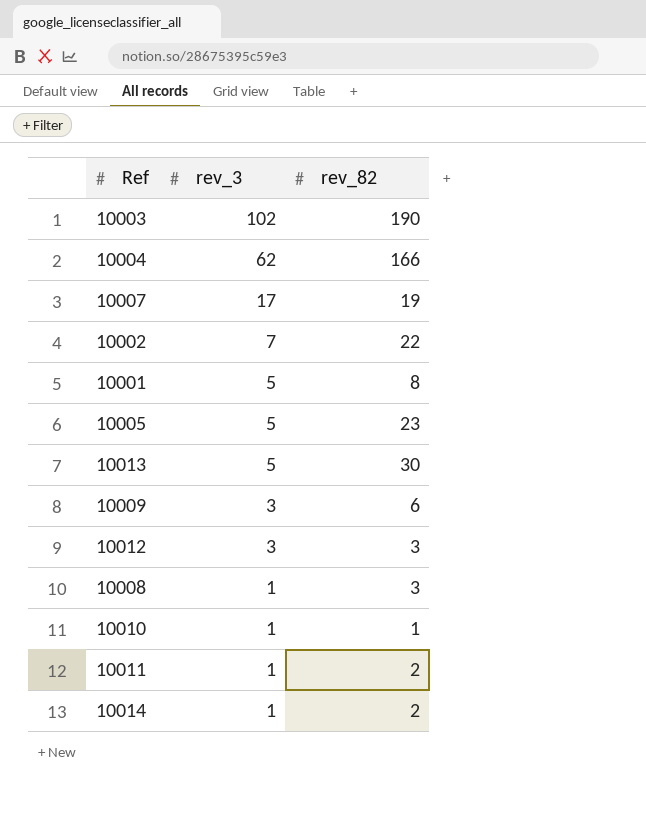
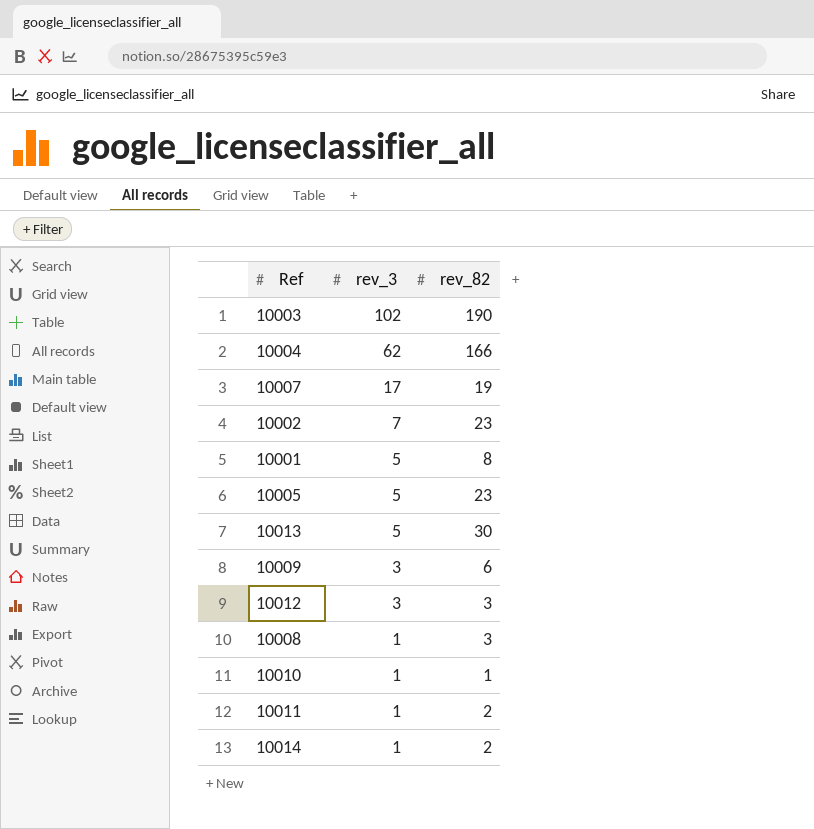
10002 | rev_82: 22 -> 23

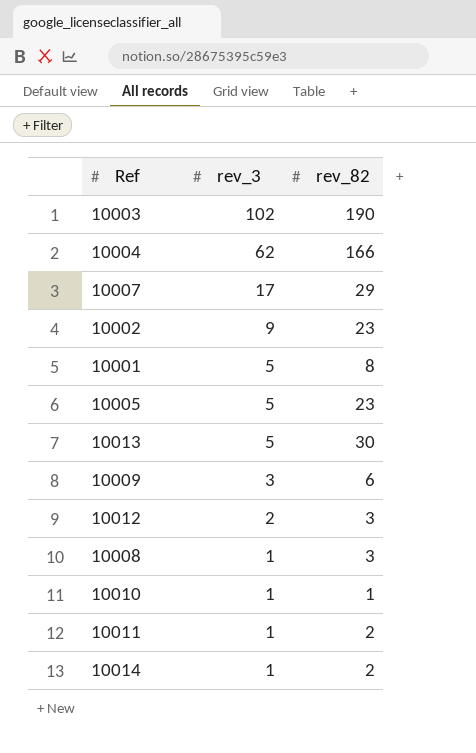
10007 | rev_82: 19 -> 29
10002 | rev_3: 7 -> 9
10012 | rev_3: 3 -> 2

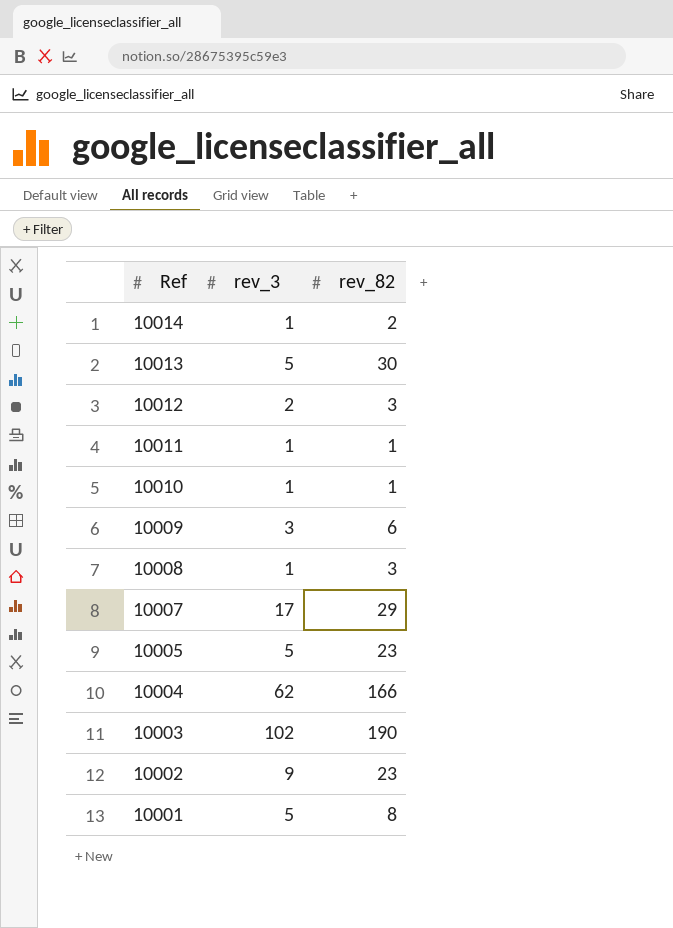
row order: rev_3 descending -> Ref descending
10011 | rev_82: 2 -> 1

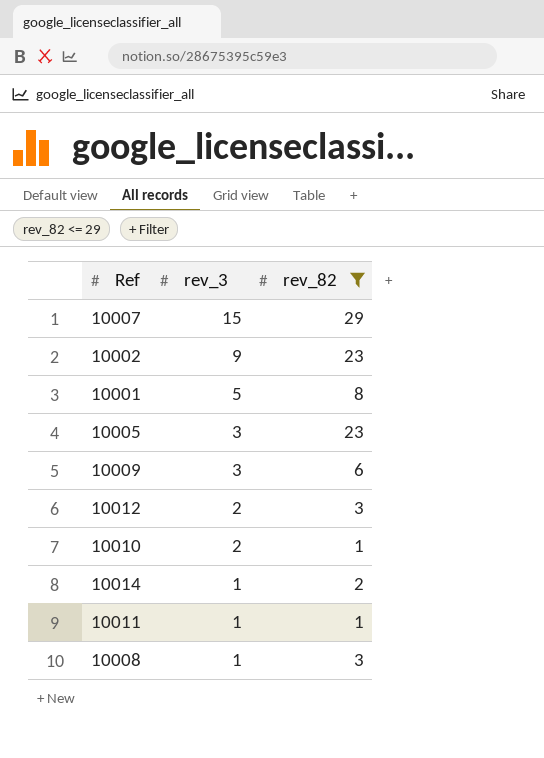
filter: none -> rev_82 <= 29
row order: Ref descending -> rev_3 descending
10007 | rev_3: 17 -> 15
10005 | rev_3: 5 -> 3
10010 | rev_3: 1 -> 2

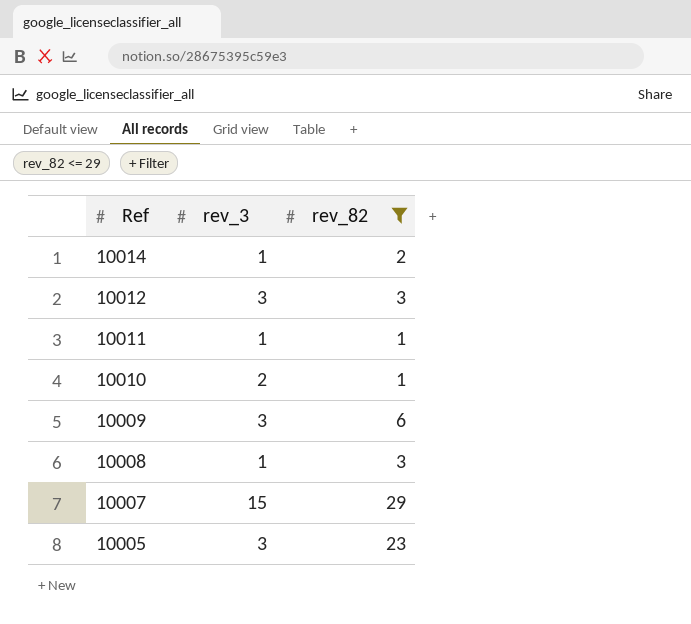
row order: rev_3 descending -> Ref descending
row 10002: 9 | 23 -> none
row 10001: 5 | 8 -> none
10012 | rev_3: 2 -> 3

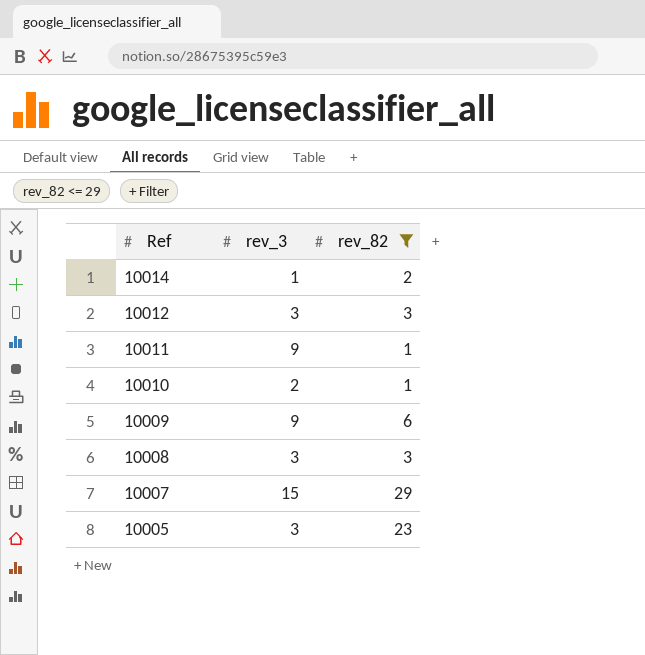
10011 | rev_3: 1 -> 9
10009 | rev_3: 3 -> 9
10008 | rev_3: 1 -> 3

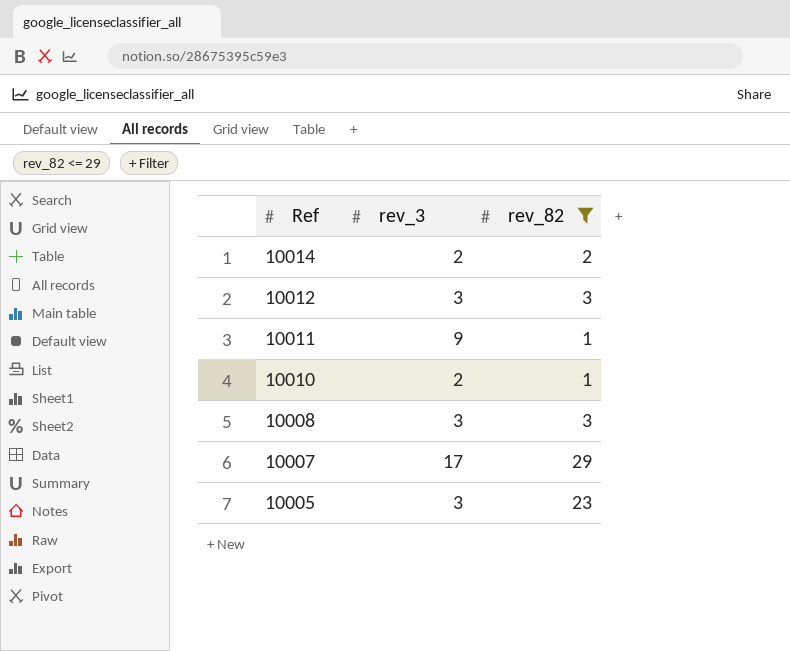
row 10009: 9 | 6 -> none
10014 | rev_3: 1 -> 2
10007 | rev_3: 15 -> 17

